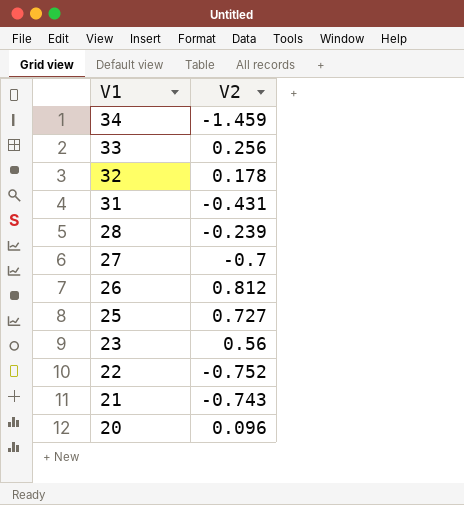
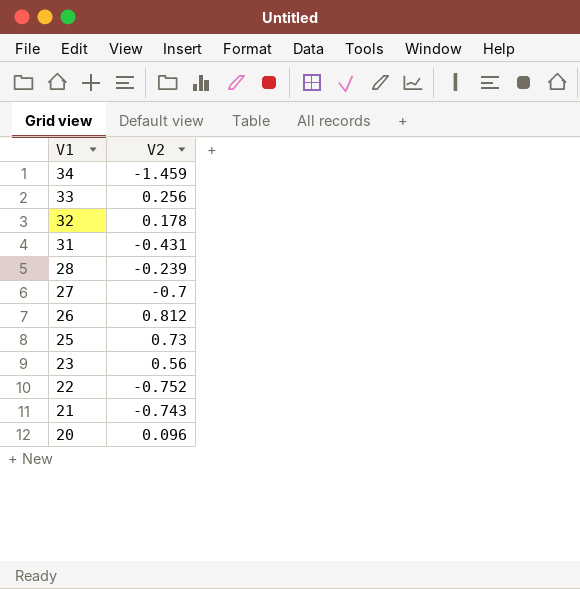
25 | V2: 0.727 -> 0.73

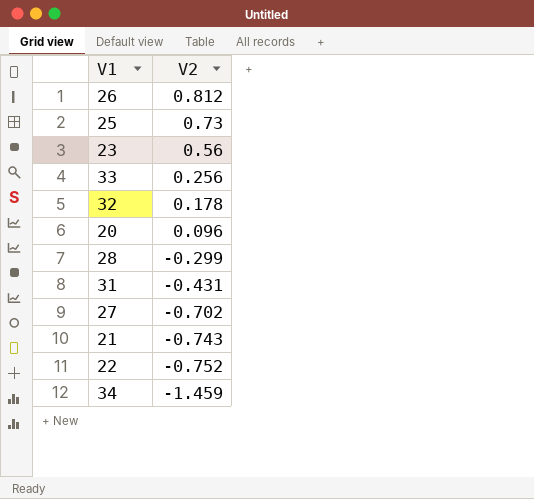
row order: V1 descending -> V2 descending
28 | V2: -0.239 -> -0.299
27 | V2: -0.7 -> -0.702

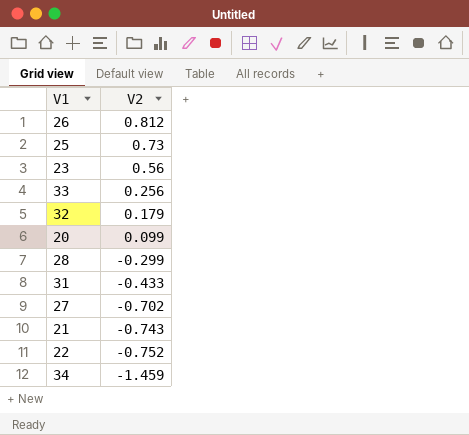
32 | V2: 0.178 -> 0.179
20 | V2: 0.096 -> 0.099
31 | V2: -0.431 -> -0.433

